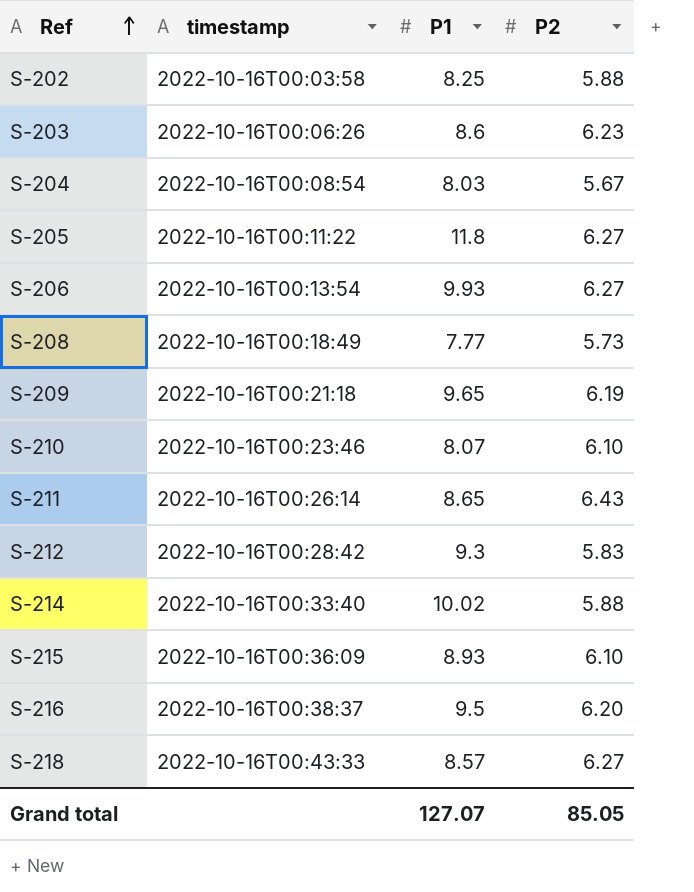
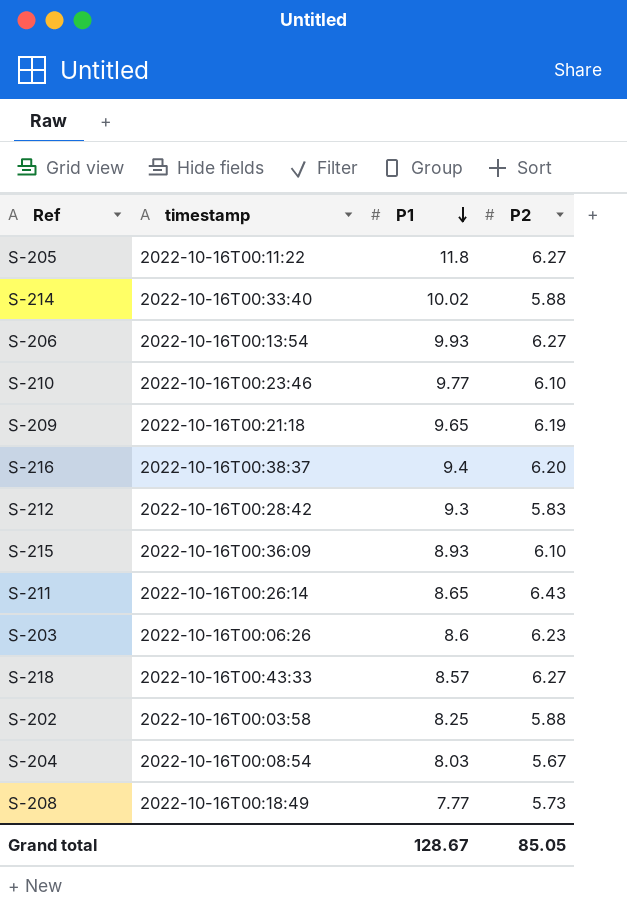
row order: Ref ascending -> P1 descending
S-210 | P1: 8.07 -> 9.77
S-216 | P1: 9.5 -> 9.4
Grand total | P1: 127.07 -> 128.67

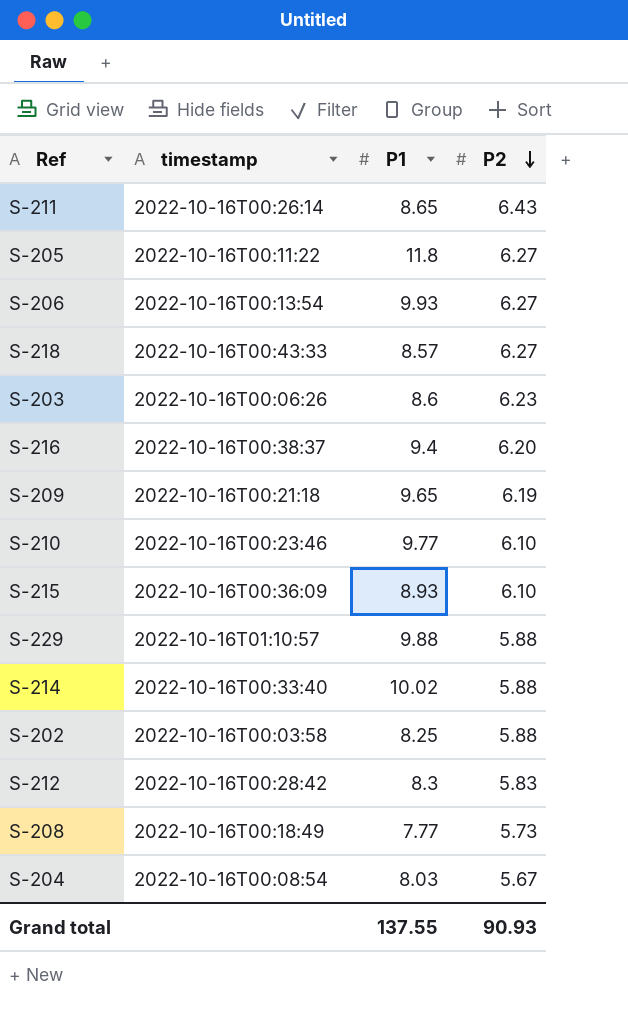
row order: P1 descending -> P2 descending
row S-229: none -> 2022-10-16T01:10:57 | 9.88 | 5.88
S-212 | P1: 9.3 -> 8.3
Grand total | P1: 128.67 -> 137.55
Grand total | P2: 85.05 -> 90.93

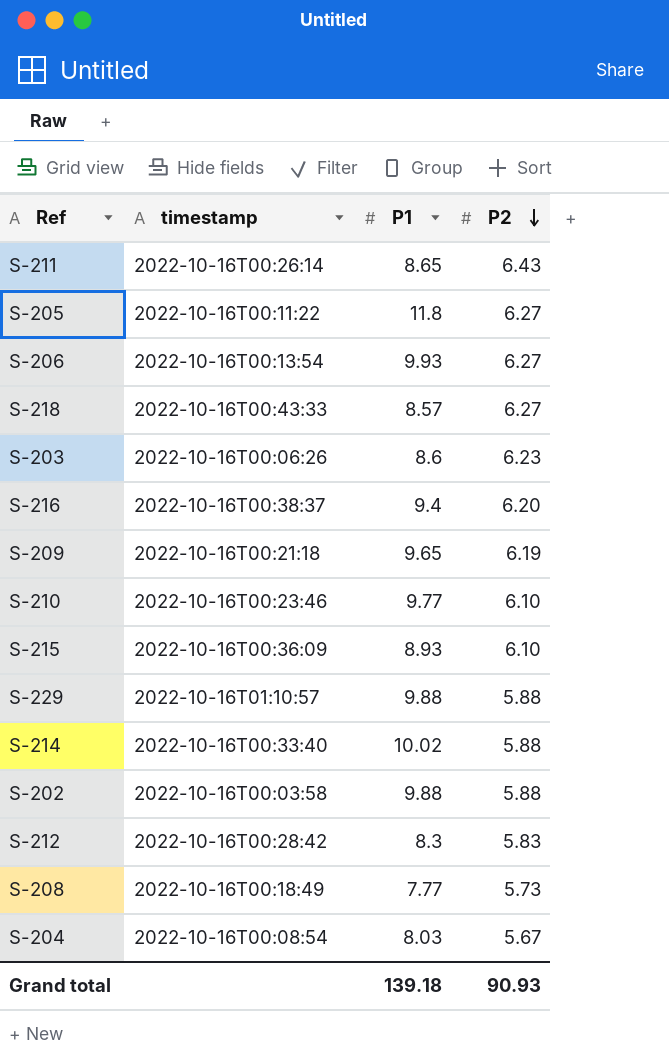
S-202 | P1: 8.25 -> 9.88
Grand total | P1: 137.55 -> 139.18

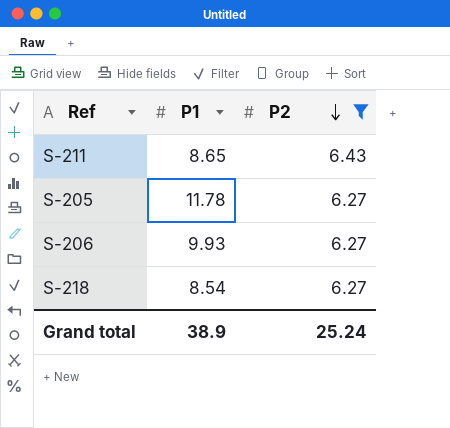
filter: none -> P2 >= 6.27
column timestamp | position: 2 -> none
S-205 | P1: 11.8 -> 11.78
S-218 | P1: 8.57 -> 8.54
Grand total | P1: 139.18 -> 38.9
Grand total | P2: 90.93 -> 25.24

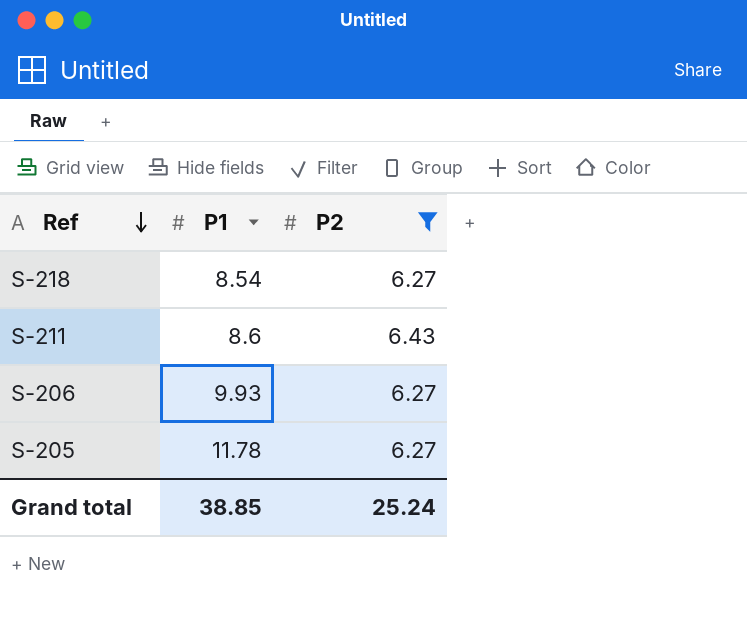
row order: P2 descending -> Ref descending
S-211 | P1: 8.65 -> 8.6
Grand total | P1: 38.9 -> 38.85

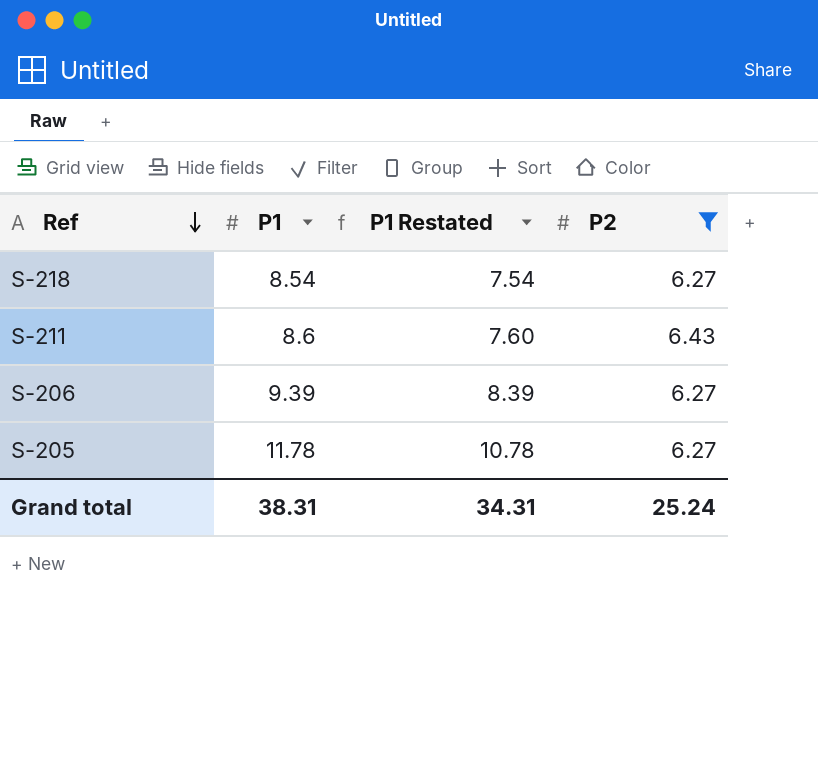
column P1 Restated | formula: none -> [P1] - 1
S-206 | P1: 9.93 -> 9.39
Grand total | P1: 38.85 -> 38.31

